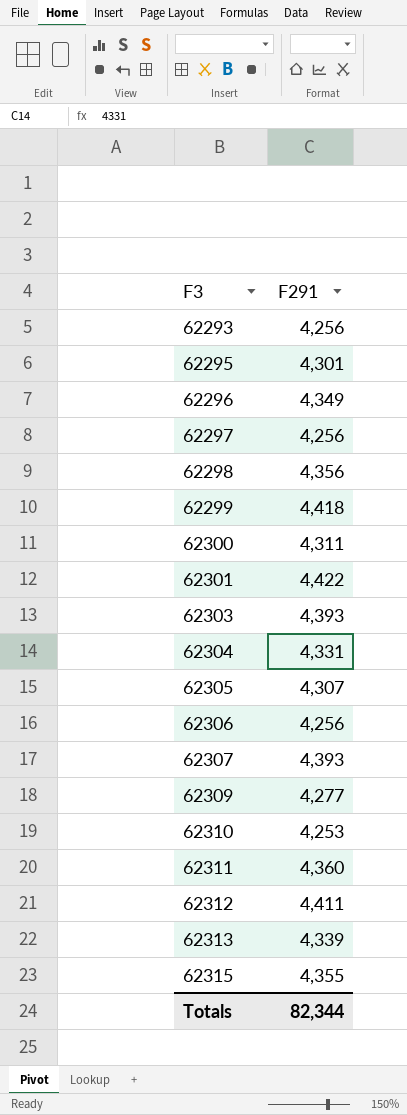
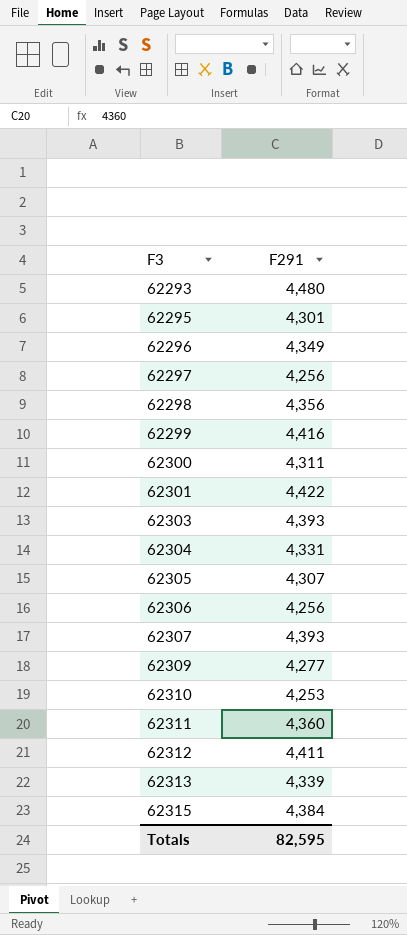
62293 | F291: 4,256 -> 4,480
62299 | F291: 4,418 -> 4,416
62315 | F291: 4,355 -> 4,384
Totals | F291: 82,344 -> 82,595

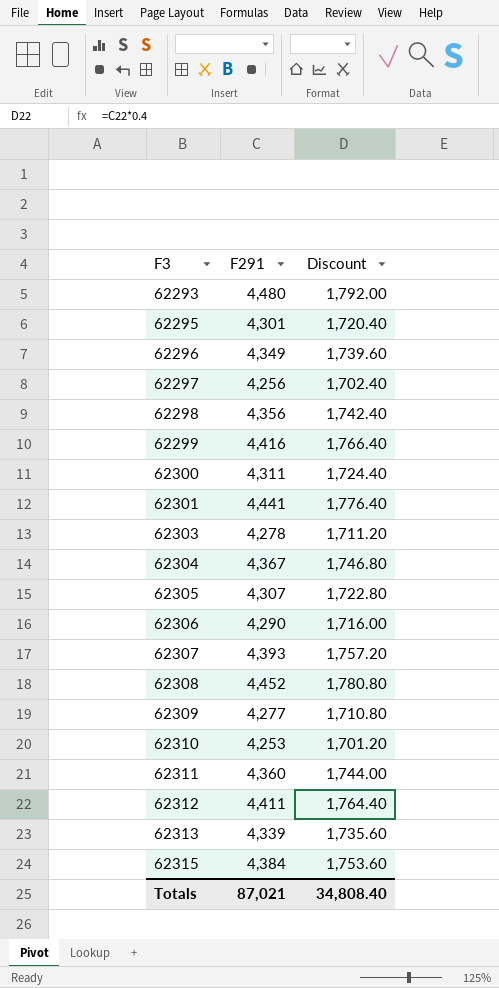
column Discount | formula: none -> [F291] * 0.4
62301 | F291: 4,422 -> 4,441
62303 | F291: 4,393 -> 4,278
62304 | F291: 4,331 -> 4,367
62306 | F291: 4,256 -> 4,290
row 62308: none -> 4,452 | 1,780.80
Totals | F291: 82,595 -> 87,021

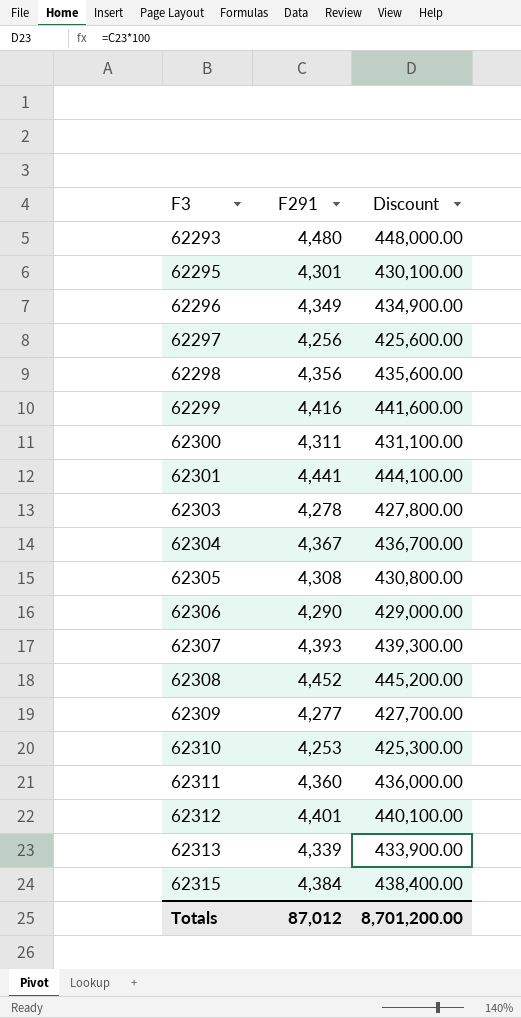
column Discount | formula: [F291] * 0.4 -> [F291] * 100
62305 | F291: 4,307 -> 4,308
62312 | F291: 4,411 -> 4,401
Totals | F291: 87,021 -> 87,012
Totals | Discount: 34,808.40 -> 8,701,200.00

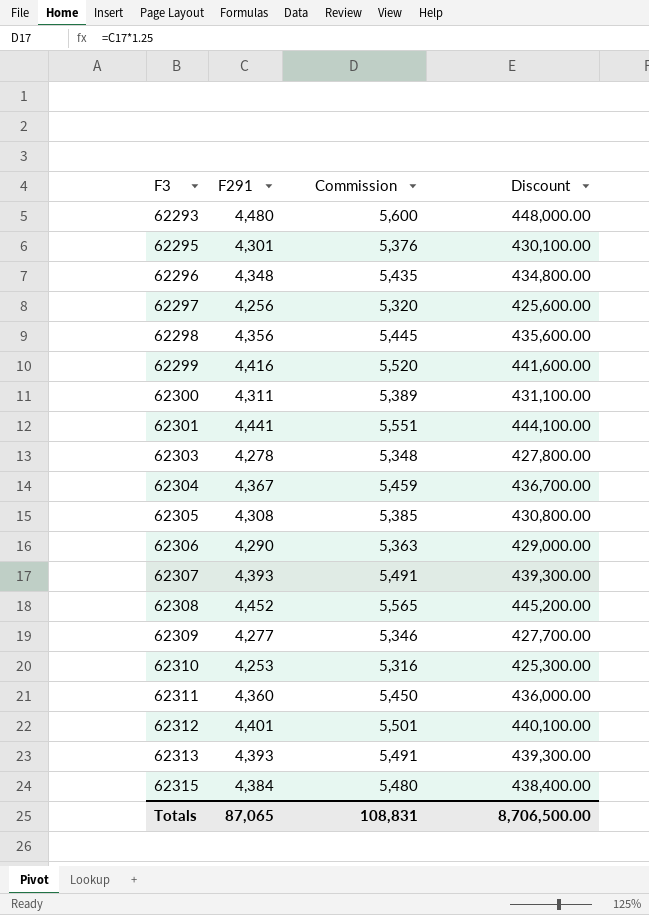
column Commission | formula: none -> [F291] * 1.25
62296 | F291: 4,349 -> 4,348
62296 | Discount: 434,900.00 -> 434,800.00
62313 | F291: 4,339 -> 4,393
62313 | Discount: 433,900.00 -> 439,300.00
Totals | F291: 87,012 -> 87,065
Totals | Discount: 8,701,200.00 -> 8,706,500.00

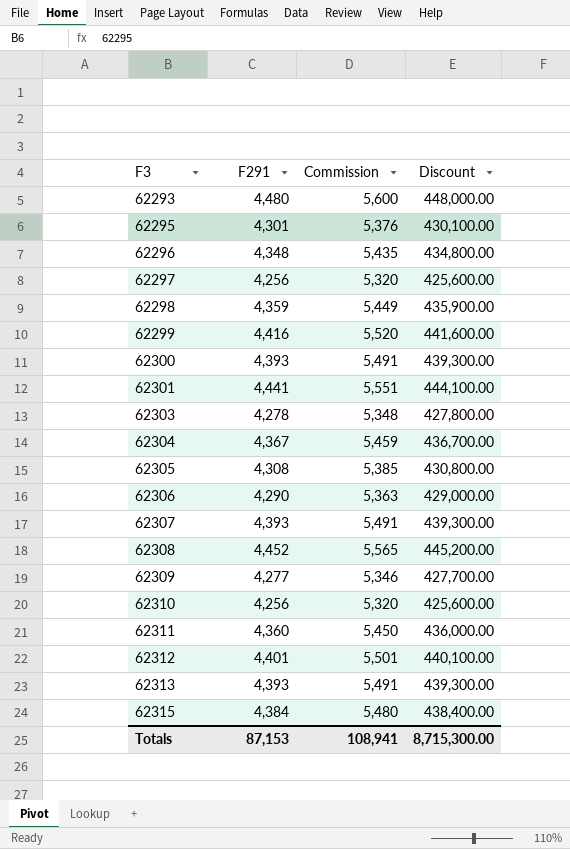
62298 | F291: 4,356 -> 4,359
62298 | Commission: 5,445 -> 5,449
62298 | Discount: 435,600.00 -> 435,900.00
62300 | F291: 4,311 -> 4,393
62300 | Commission: 5,389 -> 5,491
62300 | Discount: 431,100.00 -> 439,300.00
62310 | F291: 4,253 -> 4,256
62310 | Commission: 5,316 -> 5,320
62310 | Discount: 425,300.00 -> 425,600.00
Totals | F291: 87,065 -> 87,153
Totals | Commission: 108,831 -> 108,941
Totals | Discount: 8,706,500.00 -> 8,715,300.00

